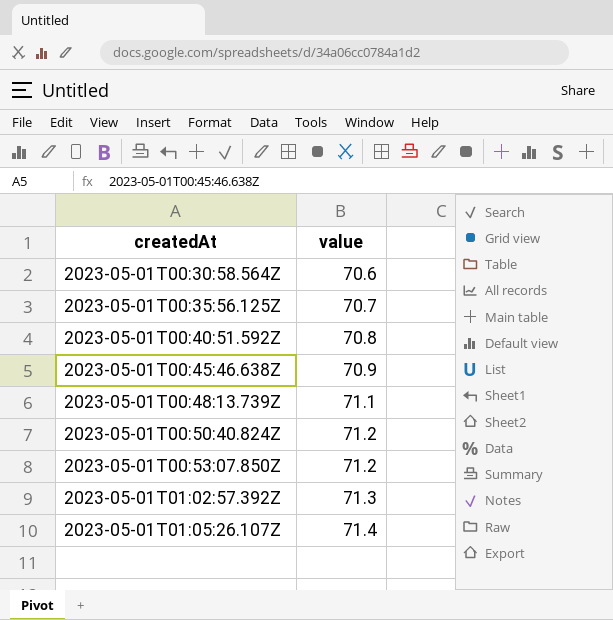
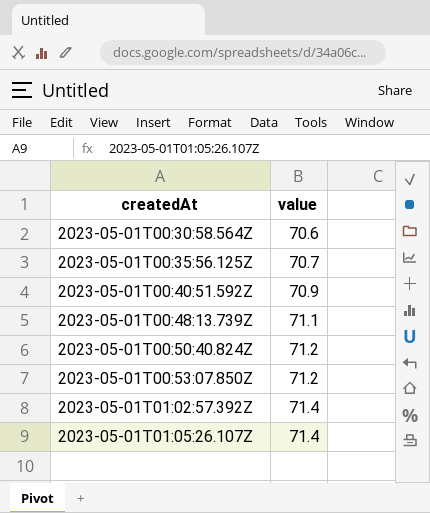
row 2023-05-01T00:45:46.638Z: 70.9 -> none
2023-05-01T00:40:51.592Z | value: 70.8 -> 70.9
2023-05-01T01:02:57.392Z | value: 71.3 -> 71.4

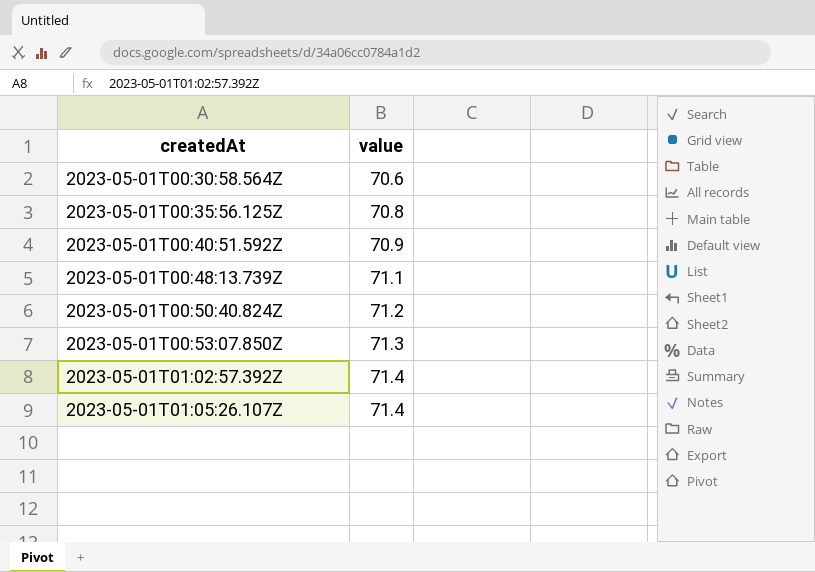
2023-05-01T00:35:56.125Z | value: 70.7 -> 70.8
2023-05-01T00:53:07.850Z | value: 71.2 -> 71.3

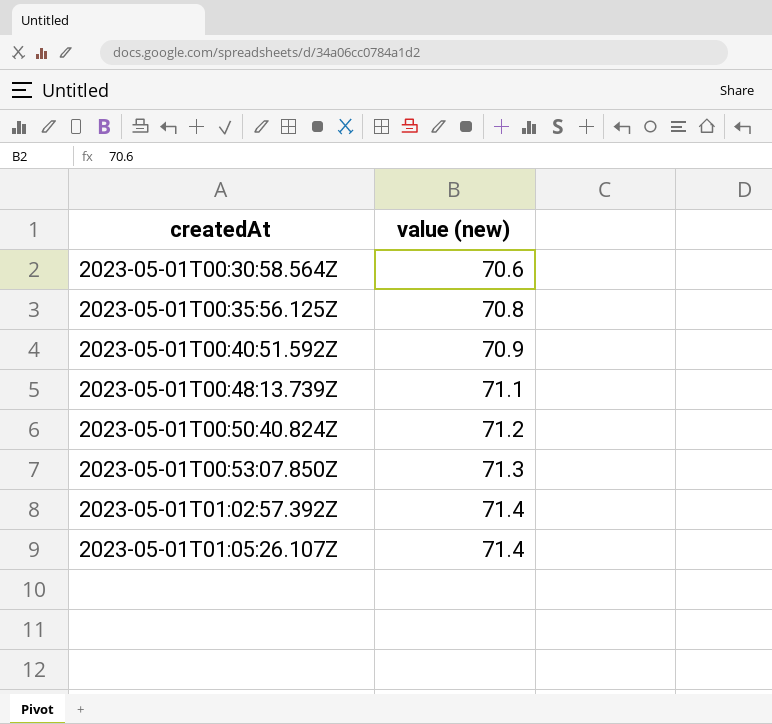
column name: value -> value (new)

